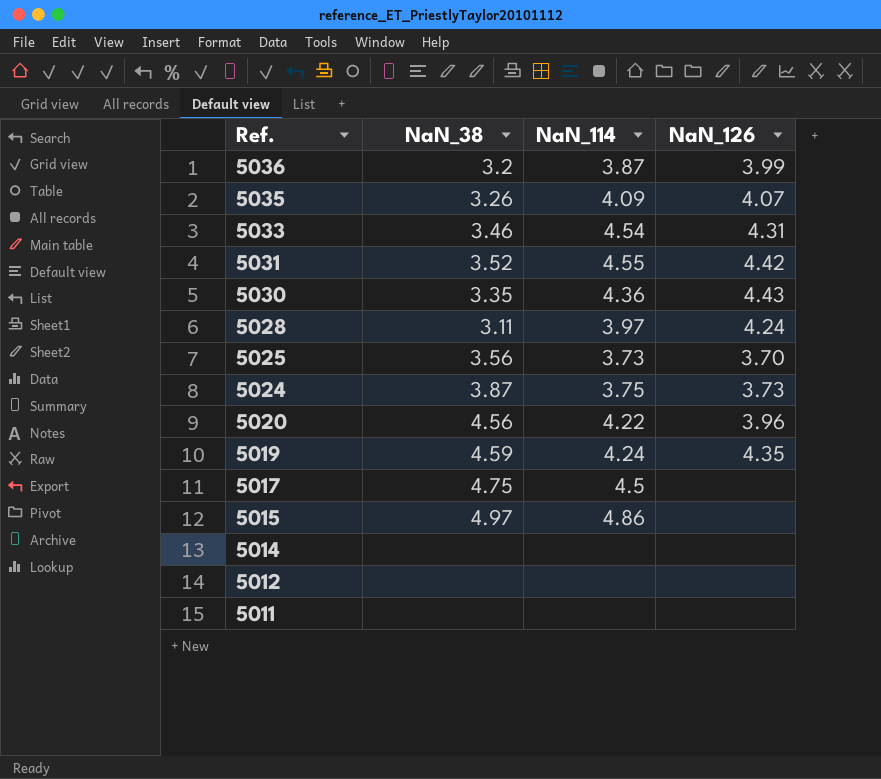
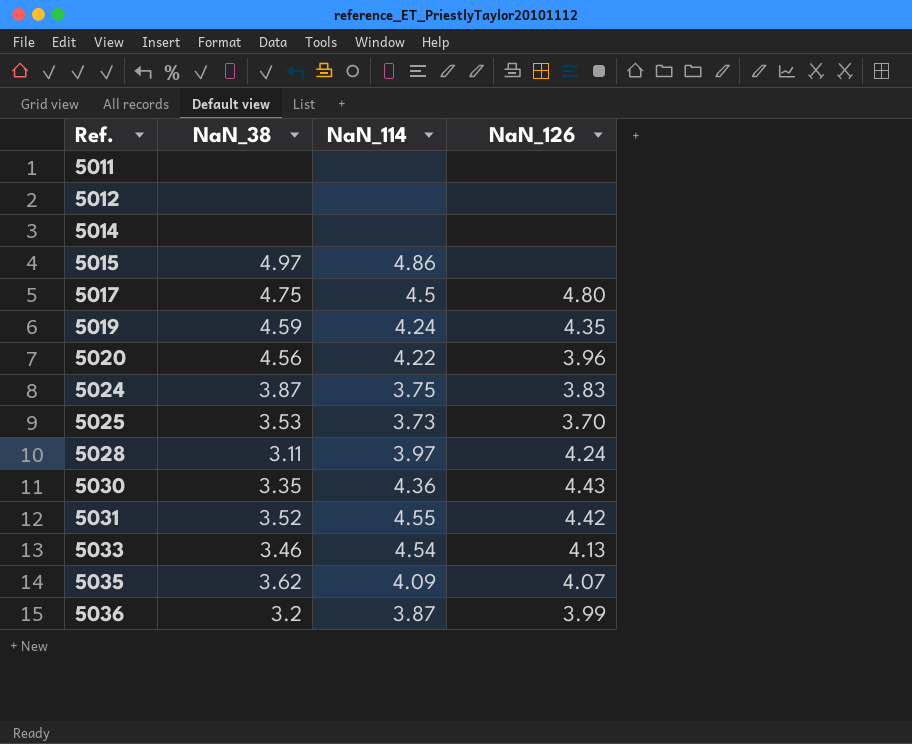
row order: Ref. descending -> Ref. ascending
5017 | NaN_126: none -> 4.80
5024 | NaN_126: 3.73 -> 3.83
5025 | NaN_38: 3.56 -> 3.53
5033 | NaN_126: 4.31 -> 4.13
5035 | NaN_38: 3.26 -> 3.62

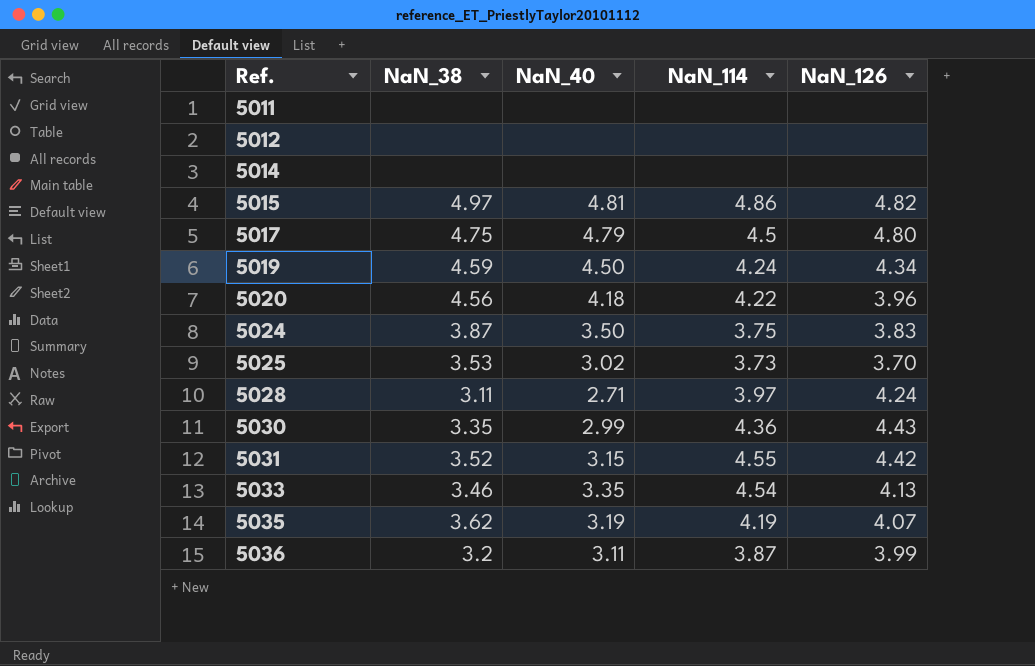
column NaN_40 | position: none -> 3
5015 | NaN_126: none -> 4.82
5019 | NaN_126: 4.35 -> 4.34
5035 | NaN_114: 4.09 -> 4.19

